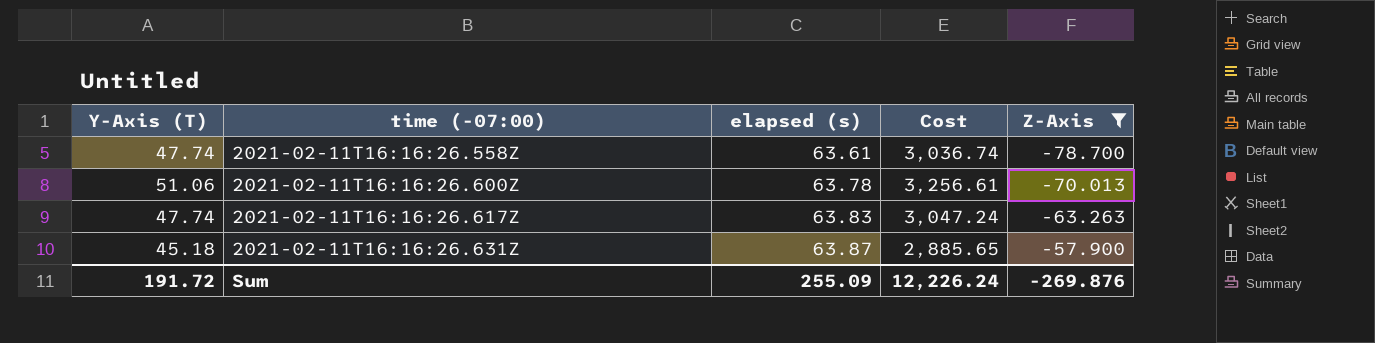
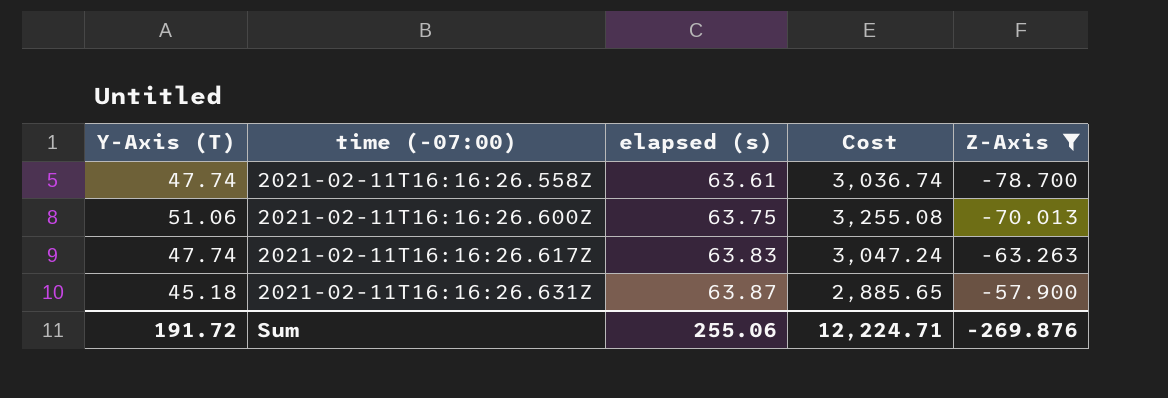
2021-02-11T16:16:26.600Z | elapsed (s): 63.78 -> 63.75
2021-02-11T16:16:26.600Z | Cost: 3,256.61 -> 3,255.08
Sum | elapsed (s): 255.09 -> 255.06
Sum | Cost: 12,226.24 -> 12,224.71

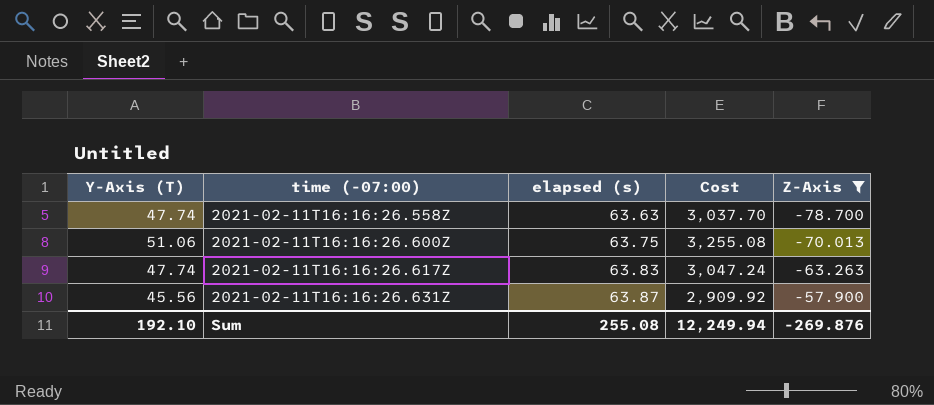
2021-02-11T16:16:26.558Z | elapsed (s): 63.61 -> 63.63
2021-02-11T16:16:26.558Z | Cost: 3,036.74 -> 3,037.70
2021-02-11T16:16:26.631Z | Y-Axis (T): 45.18 -> 45.56
2021-02-11T16:16:26.631Z | Cost: 2,885.65 -> 2,909.92
Sum | Y-Axis (T): 191.72 -> 192.10
Sum | elapsed (s): 255.06 -> 255.08
Sum | Cost: 12,224.71 -> 12,249.94

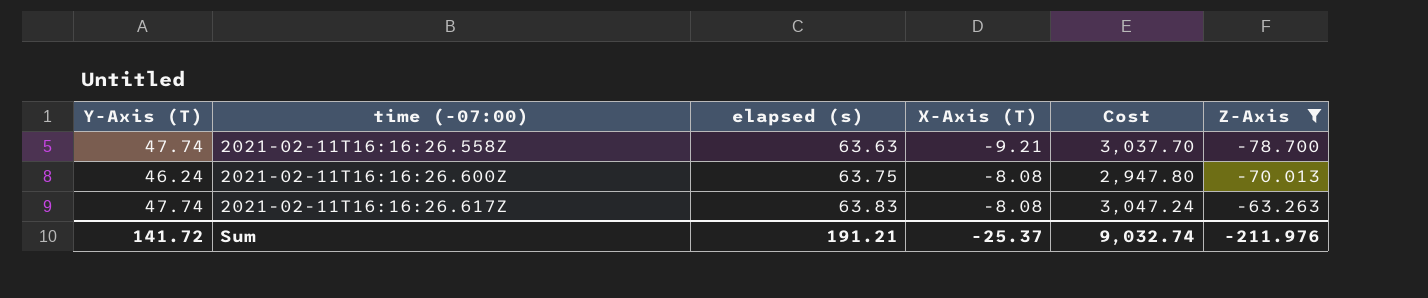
column X-Axis (T) | position: none -> 4
row 2021-02-11T16:16:26.631Z: 45.56 | 63.87 | 2,909.92 | -57.900 -> none
2021-02-11T16:16:26.600Z | Y-Axis (T): 51.06 -> 46.24
2021-02-11T16:16:26.600Z | Cost: 3,255.08 -> 2,947.80
Sum | Y-Axis (T): 192.10 -> 141.72
Sum | elapsed (s): 255.08 -> 191.21
Sum | Cost: 12,249.94 -> 9,032.74
Sum | Z-Axis: -269.876 -> -211.976

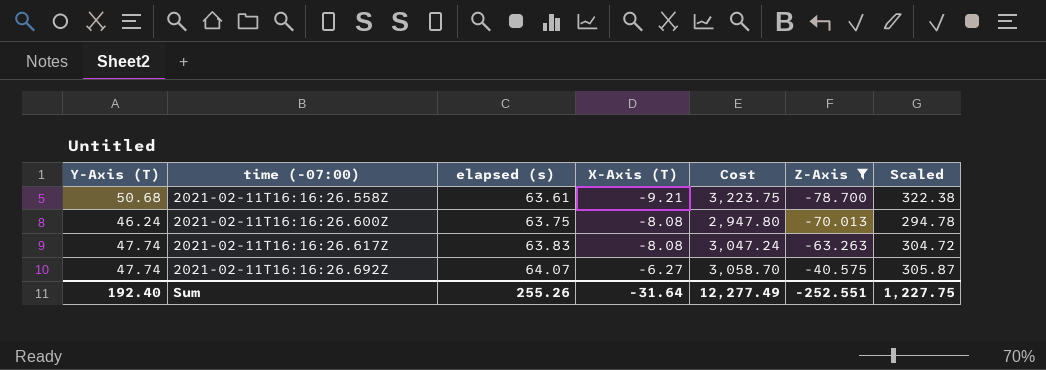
column Scaled | formula: none -> [Cost] * 0.1
2021-02-11T16:16:26.558Z | Y-Axis (T): 47.74 -> 50.68
2021-02-11T16:16:26.558Z | elapsed (s): 63.63 -> 63.61
2021-02-11T16:16:26.558Z | Cost: 3,037.70 -> 3,223.75
row 2021-02-11T16:16:26.692Z: none -> 47.74 | 64.07 | -6.27 | 3,058.70 | -40.575 | 305.87
Sum | Y-Axis (T): 141.72 -> 192.40
Sum | elapsed (s): 191.21 -> 255.26
Sum | X-Axis (T): -25.37 -> -31.64
Sum | Cost: 9,032.74 -> 12,277.49
Sum | Z-Axis: -211.976 -> -252.551

